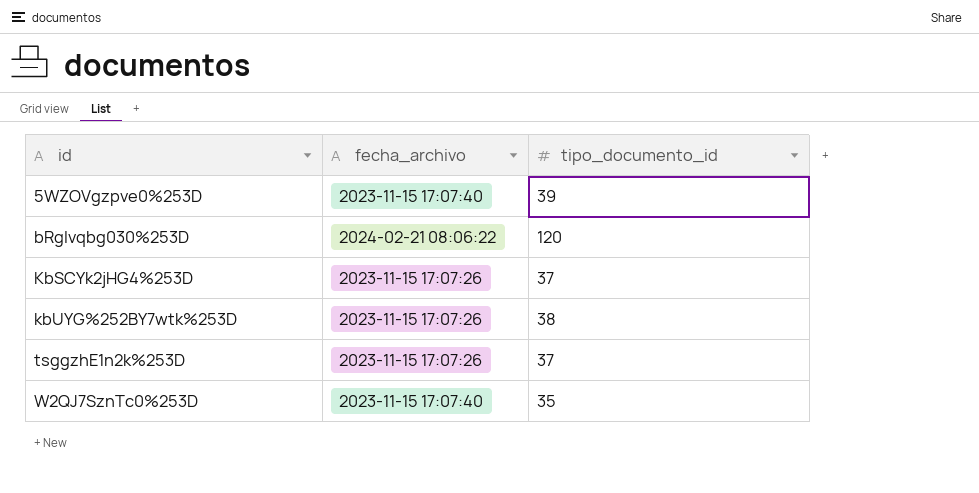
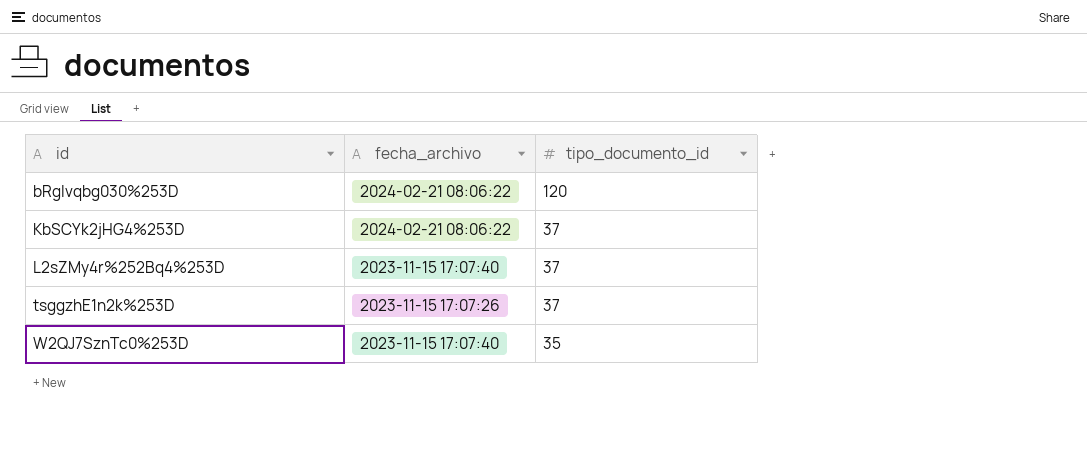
row 5WZOVgzpve0%253D: 2023-11-15 17:07:40 | 39 -> none
row kbUYG%252BY7wtk%253D: 2023-11-15 17:07:26 | 38 -> none
KbSCYk2jHG4%253D | fecha_archivo: 2023-11-15 17:07:26 -> 2024-02-21 08:06:22
row L2sZMy4r%252Bq4%253D: none -> 2023-11-15 17:07:40 | 37

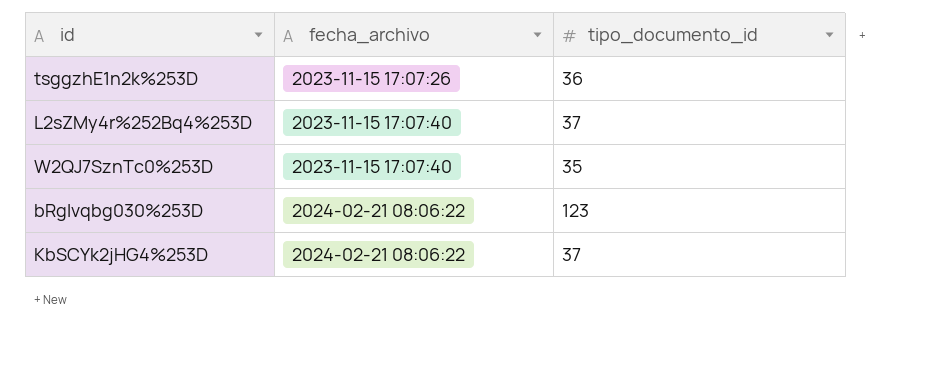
row order: id ascending -> fecha_archivo ascending
tsggzhE1n2k%253D | tipo_documento_id: 37 -> 36
bRglvqbg030%253D | tipo_documento_id: 120 -> 123

